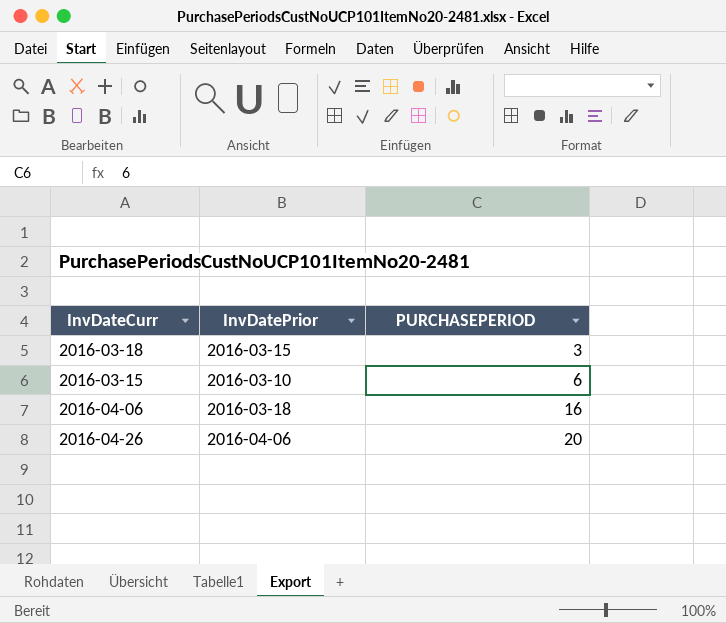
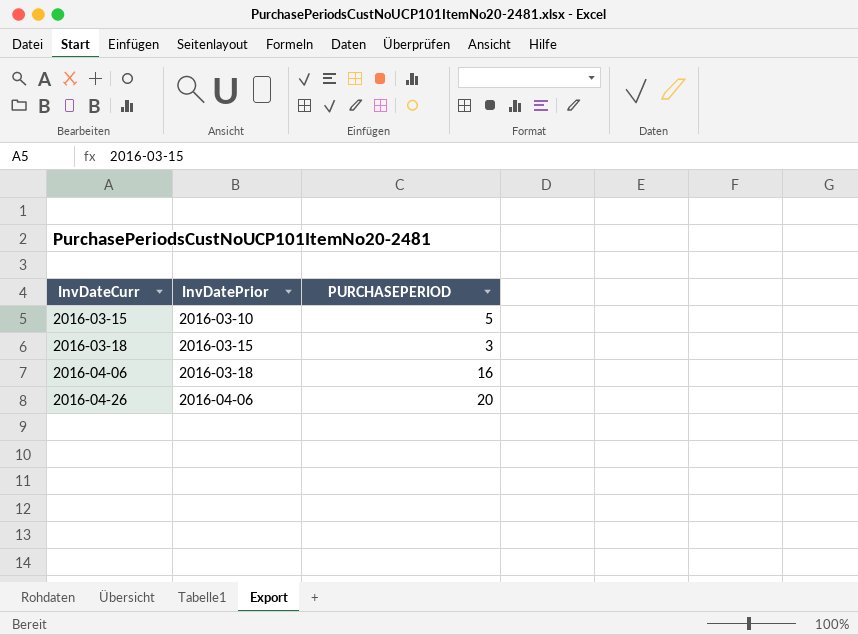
row order: PURCHASEPERIOD ascending -> InvDateCurr ascending
2016-03-15 | PURCHASEPERIOD: 6 -> 5

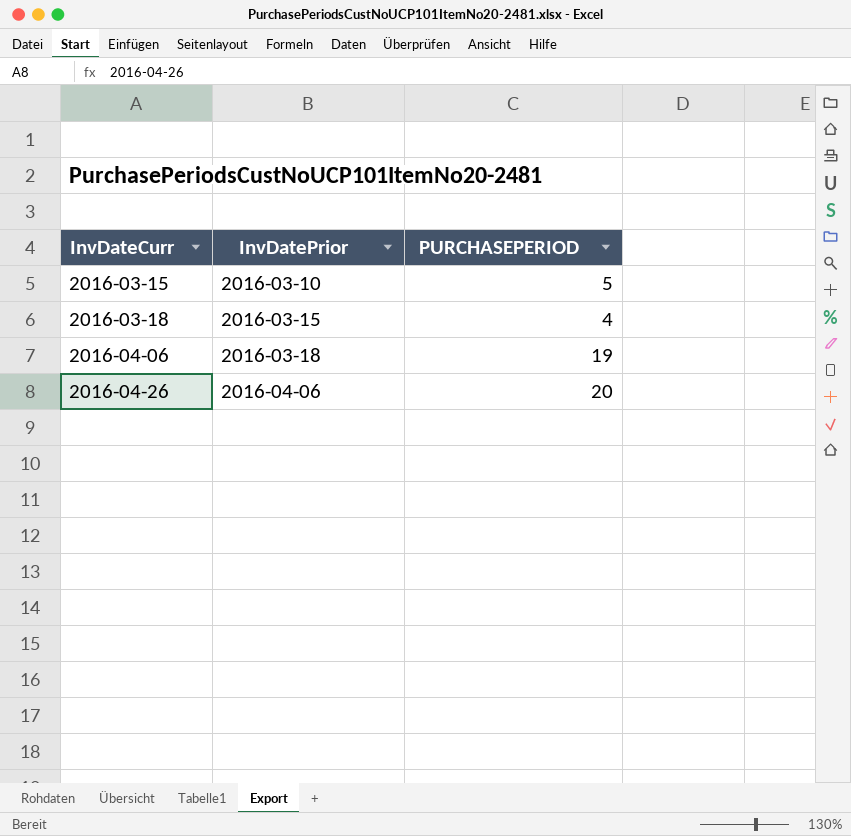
2016-03-18 | PURCHASEPERIOD: 3 -> 4
2016-04-06 | PURCHASEPERIOD: 16 -> 19

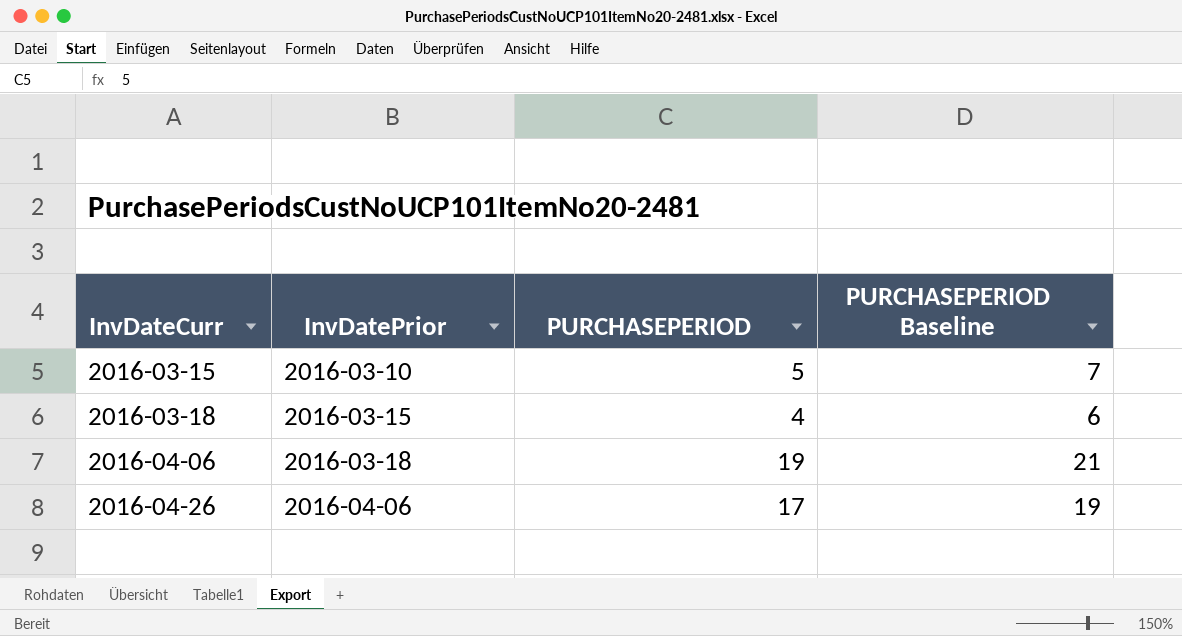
column PURCHASEPERIOD Baseline | formula: none -> [PURCHASEPERIOD] + 2
2016-04-26 | PURCHASEPERIOD: 20 -> 17

